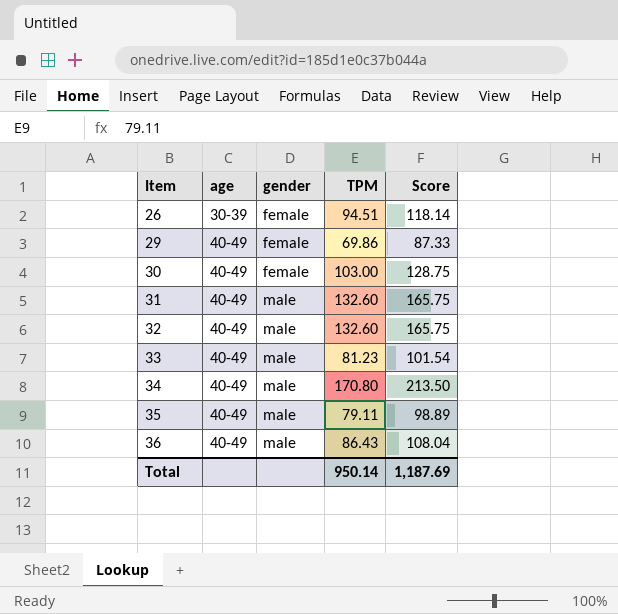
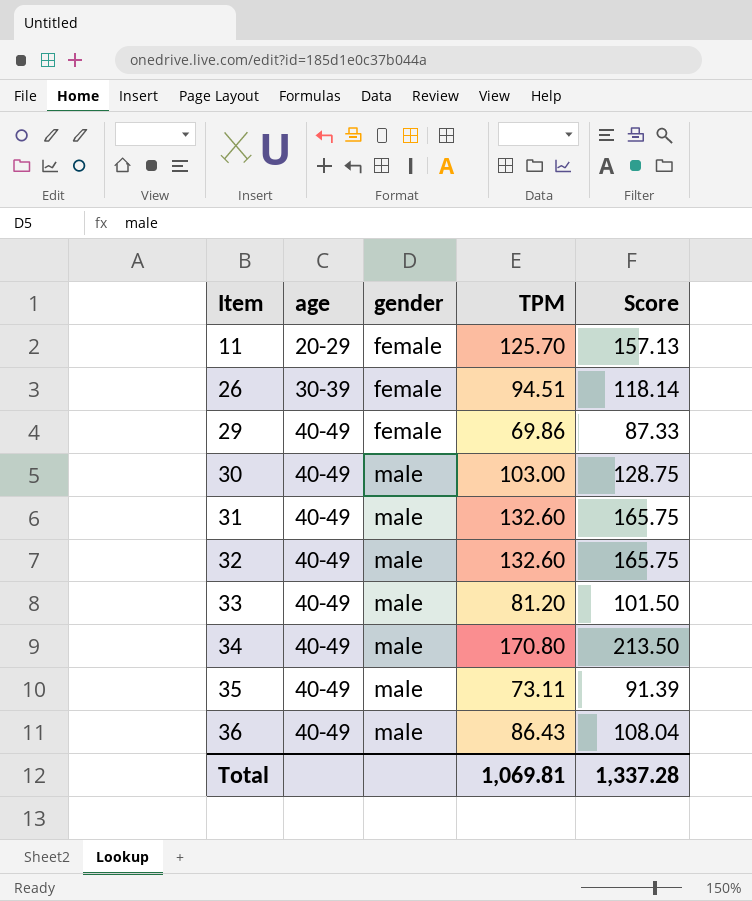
row 11: none -> 20-29 | female | 125.70 | 157.13
30 | gender: female -> male
33 | TPM: 81.23 -> 81.20
33 | Score: 101.54 -> 101.50
35 | TPM: 79.11 -> 73.11
35 | Score: 98.89 -> 91.39
Total | TPM: 950.14 -> 1,069.81
Total | Score: 1,187.69 -> 1,337.28

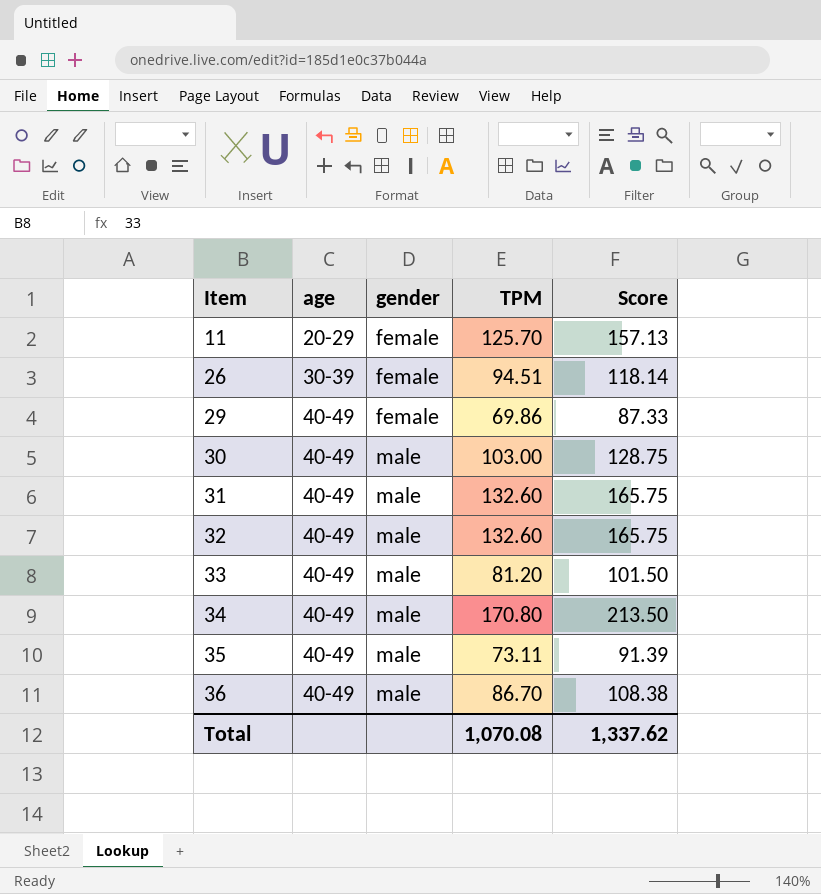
36 | TPM: 86.43 -> 86.70
36 | Score: 108.04 -> 108.38
Total | TPM: 1,069.81 -> 1,070.08
Total | Score: 1,337.28 -> 1,337.62

